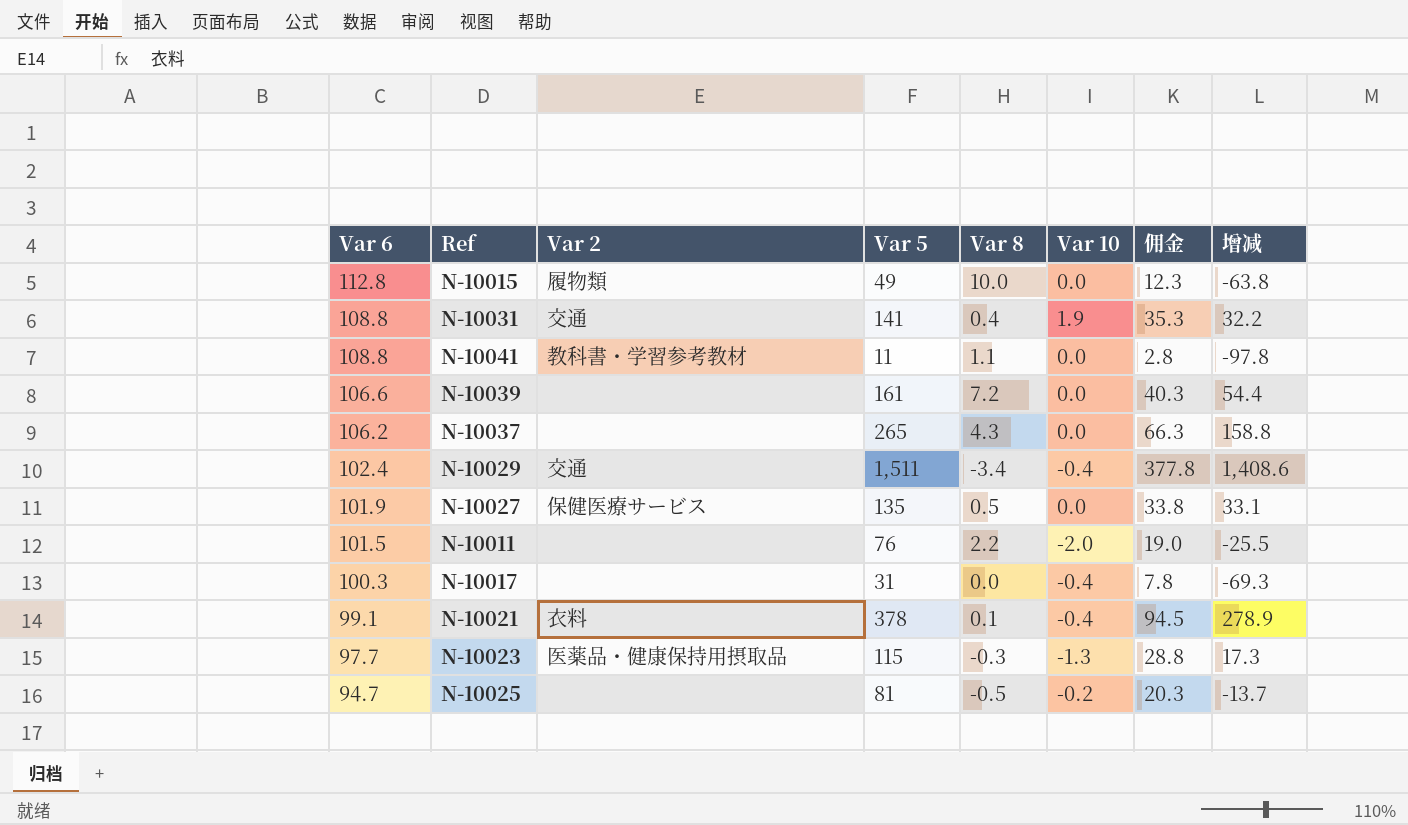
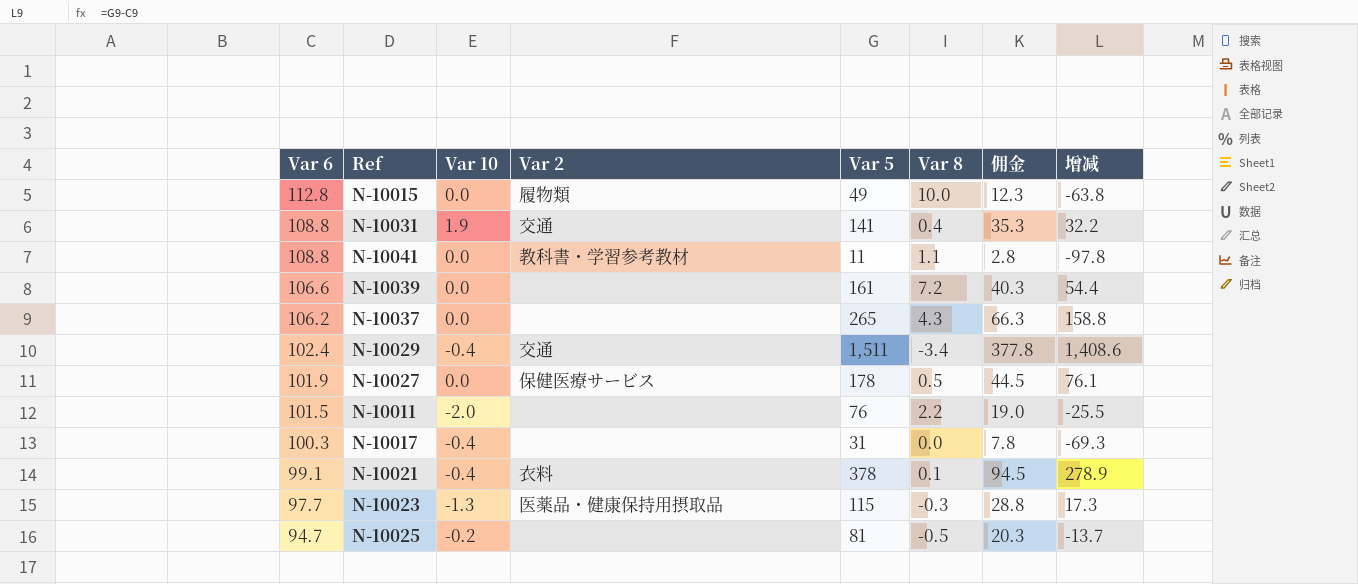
column Var 10 | position: 6 -> 3
N-10027 | Var 5: 135 -> 178
N-10027 | 佣金: 33.8 -> 44.5
N-10027 | 增减: 33.1 -> 76.1

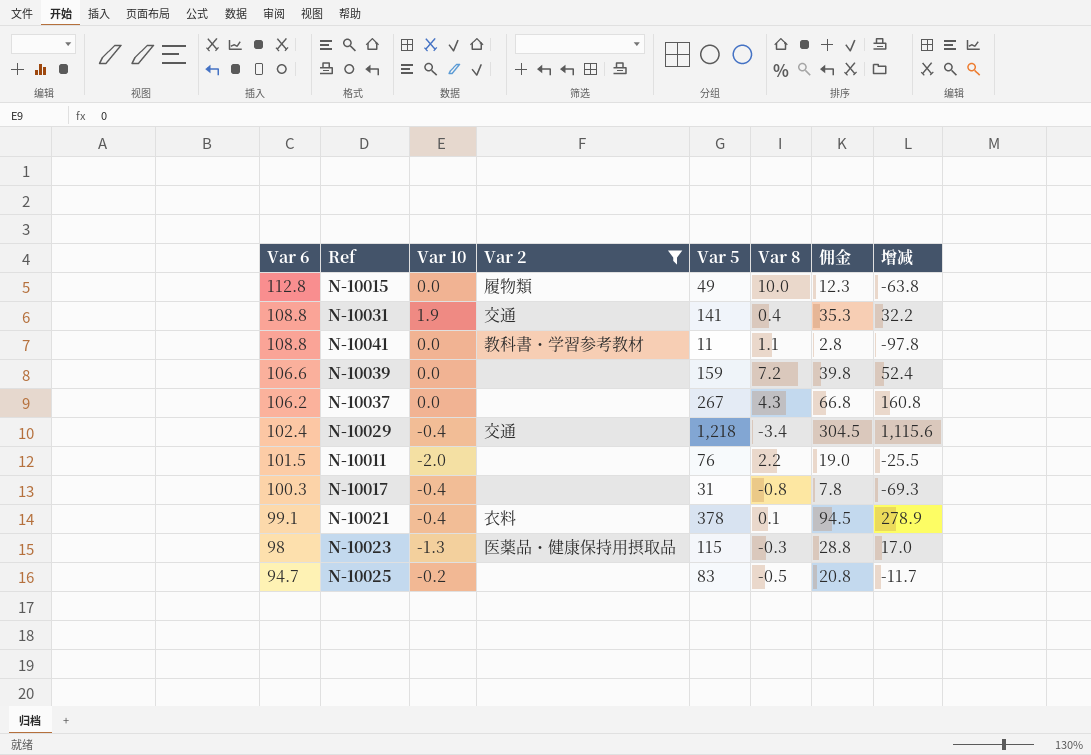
filter: none -> Var 2 != 保健医療サービス
N-10039 | Var 5: 161 -> 159
N-10039 | 佣金: 40.3 -> 39.8
N-10039 | 增减: 54.4 -> 52.4
N-10037 | Var 5: 265 -> 267
N-10037 | 佣金: 66.3 -> 66.8
N-10037 | 增减: 158.8 -> 160.8
N-10029 | Var 5: 1,511 -> 1,218
N-10029 | 佣金: 377.8 -> 304.5
N-10029 | 增减: 1,408.6 -> 1,115.6
N-10017 | Var 8: 0.0 -> -0.8
N-10023 | Var 6: 97.7 -> 98
N-10023 | 增减: 17.3 -> 17.0
N-10025 | Var 5: 81 -> 83
N-10025 | 佣金: 20.3 -> 20.8
N-10025 | 增减: -13.7 -> -11.7

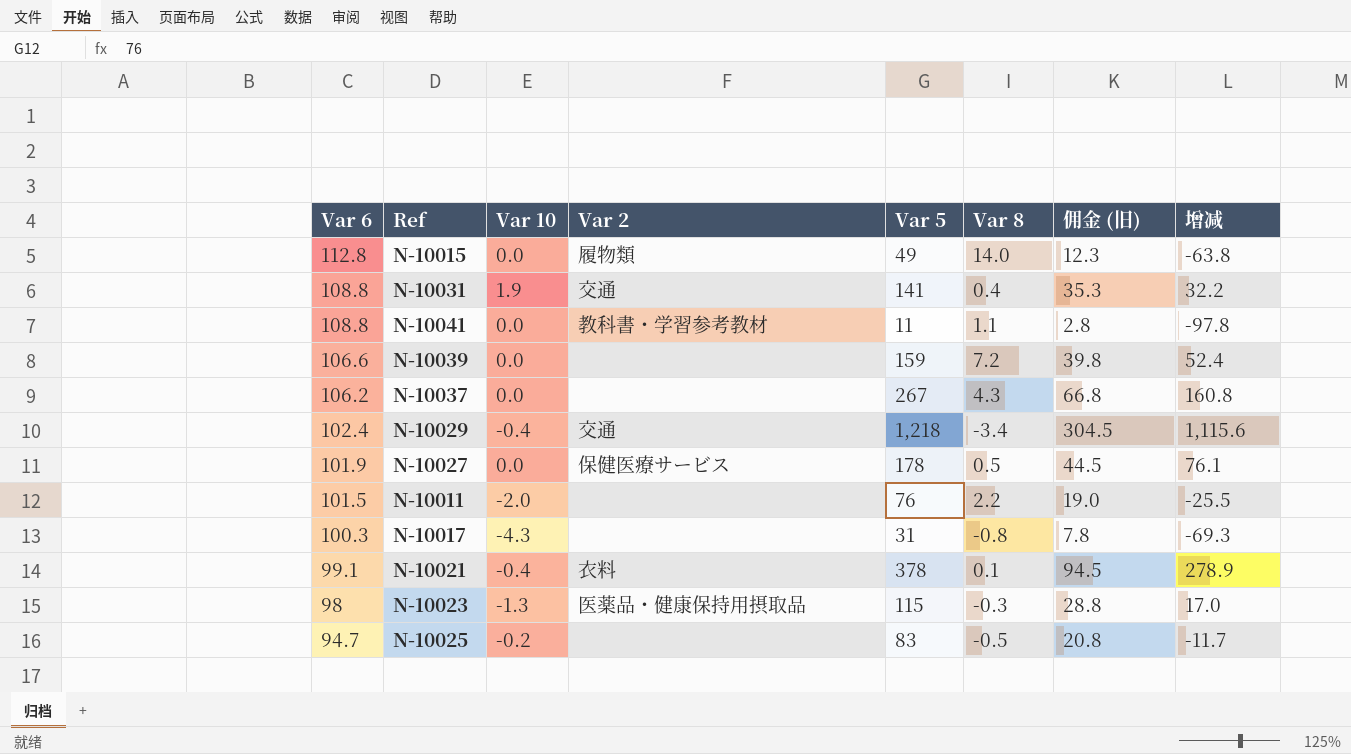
filter: Var 2 != 保健医療サービス -> none
column name: 佣金 -> 佣金 (旧)
N-10015 | Var 8: 10.0 -> 14.0
N-10017 | Var 10: -0.4 -> -4.3

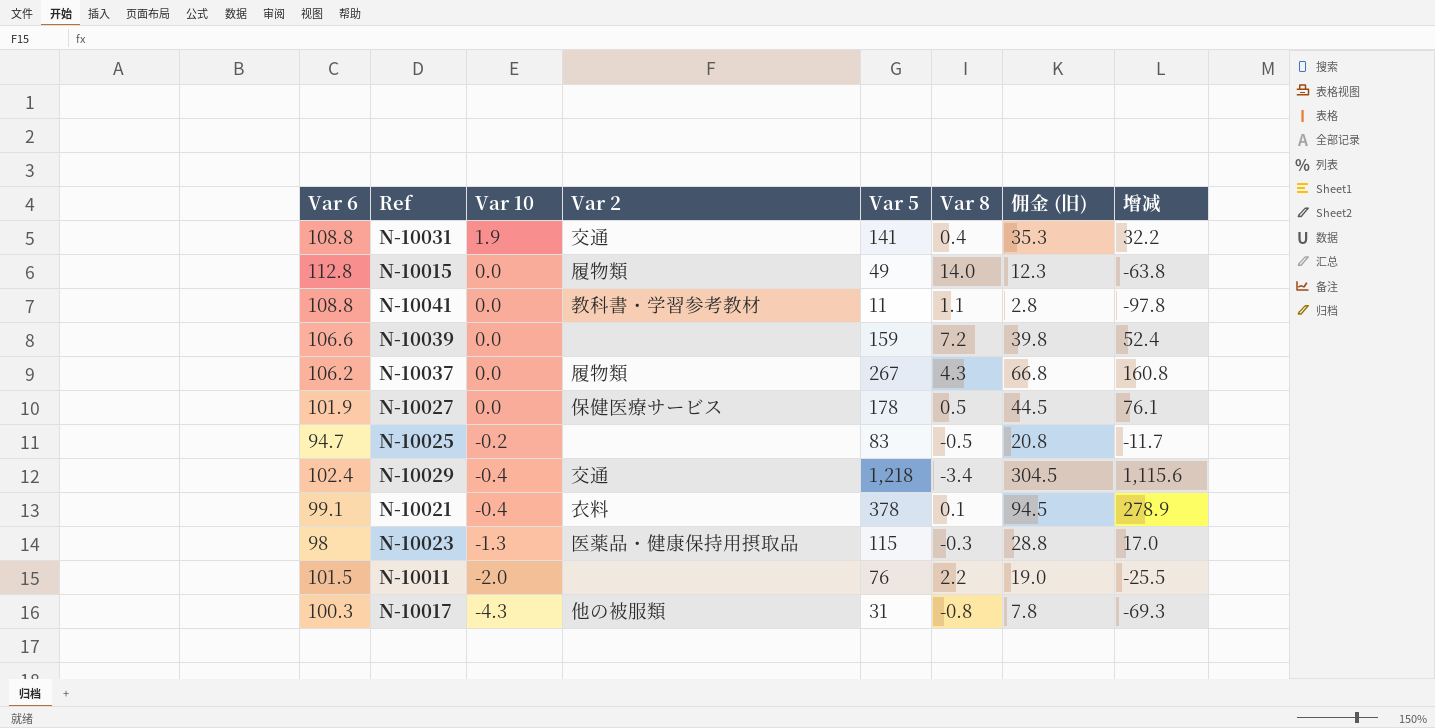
row order: Var 6 descending -> Var 10 descending
N-10037 | Var 2: none -> 履物類
N-10017 | Var 2: none -> 他の被服類

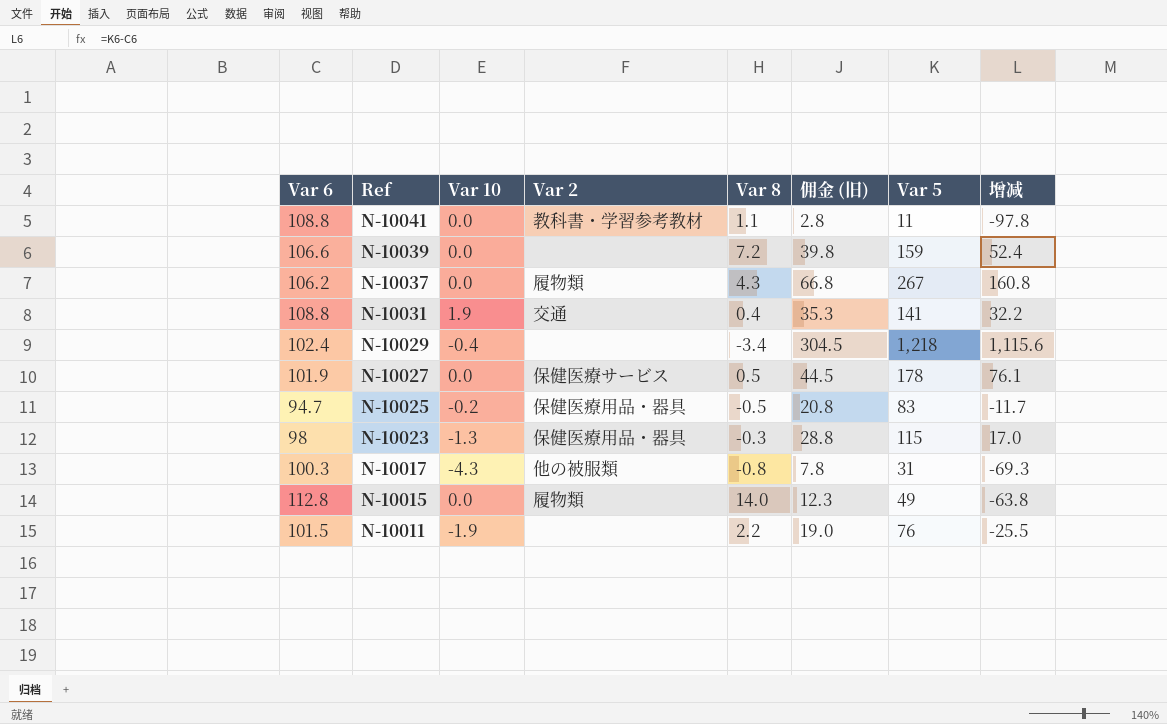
row order: Var 10 descending -> Ref descending
column Var 5 | position: 5 -> 7
row N-10021: 99.1 | -0.4 | 衣料 | 378 | 0.1 | 94.5 | 278.9 -> none
N-10029 | Var 2: 交通 -> none
N-10025 | Var 2: none -> 保健医療用品・器具
N-10023 | Var 2: 医薬品・健康保持用摂取品 -> 保健医療用品・器具
N-10011 | Var 10: -2.0 -> -1.9

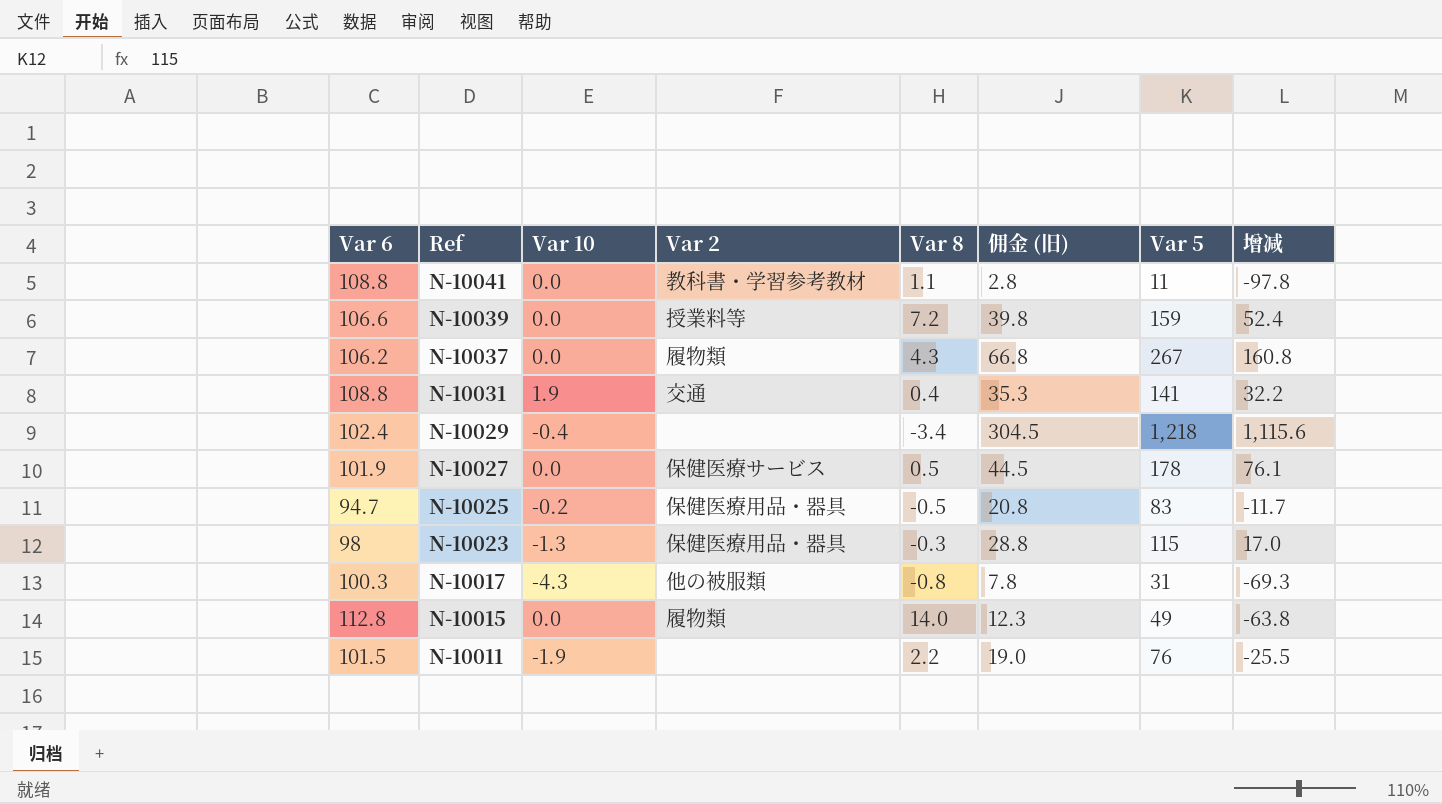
N-10039 | Var 2: none -> 授業料等

